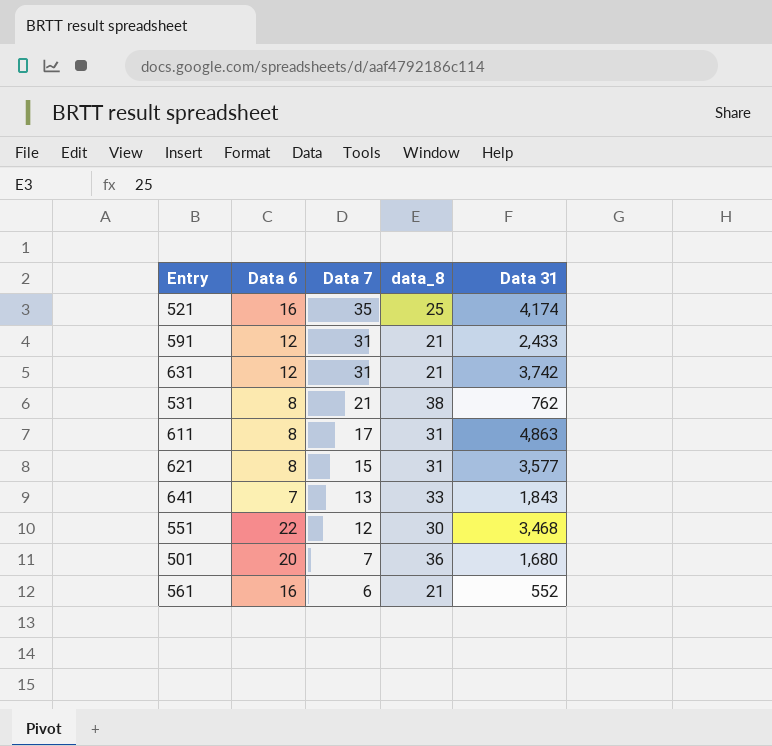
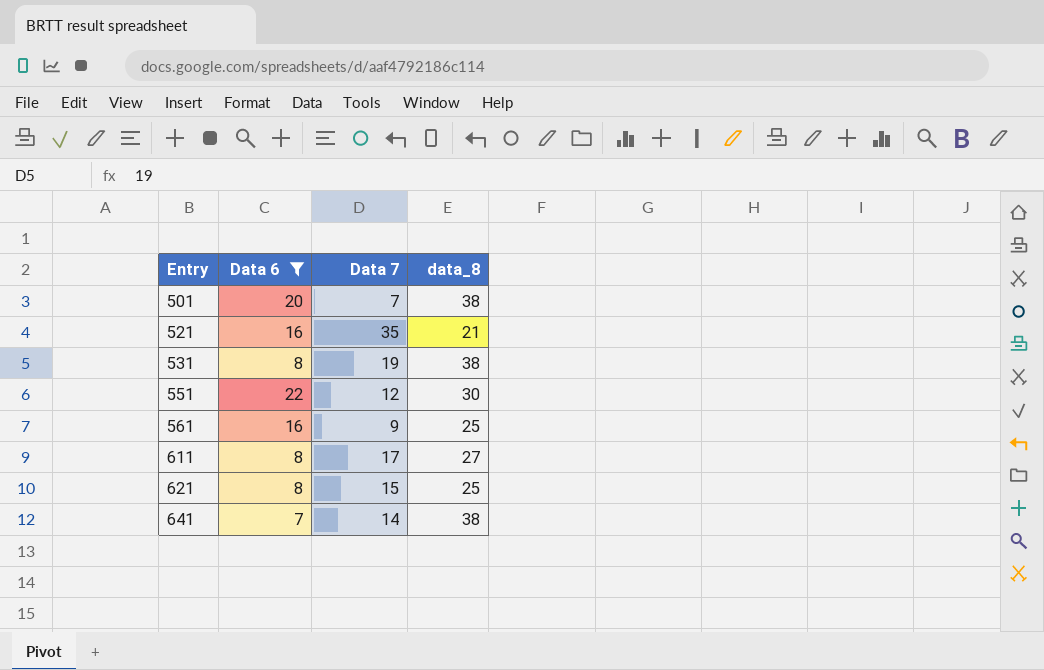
filter: none -> Data 6 != 12
row order: Data 7 descending -> Entry ascending
column Data 31 | position: 5 -> none
501 | data_8: 36 -> 38
521 | data_8: 25 -> 21
531 | Data 7: 21 -> 19
561 | Data 7: 6 -> 9
561 | data_8: 21 -> 25
611 | data_8: 31 -> 27
621 | data_8: 31 -> 25
641 | Data 7: 13 -> 14
641 | data_8: 33 -> 38

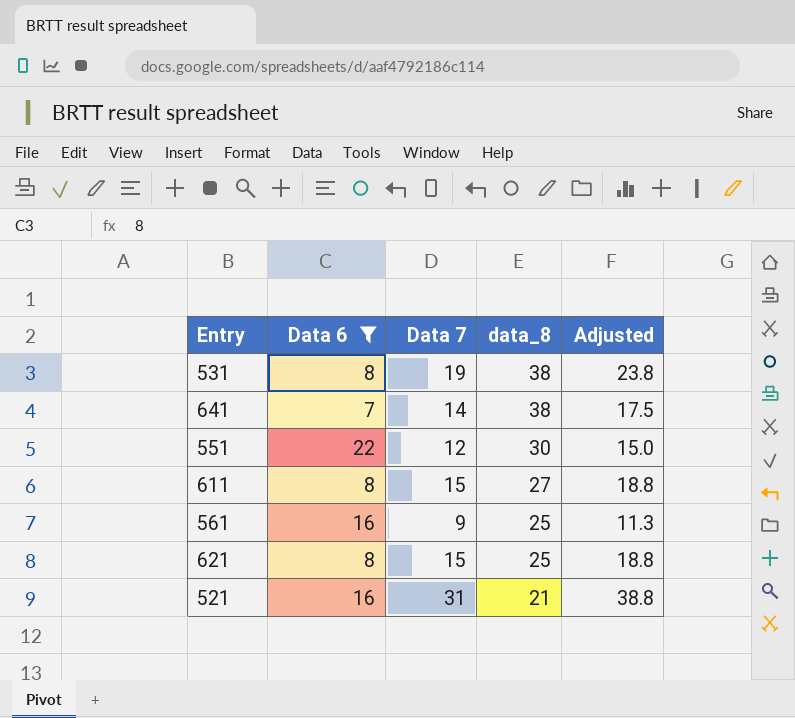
row order: Entry ascending -> data_8 descending
column Adjusted | formula: none -> [Data 7] * 1.25
row 501: 20 | 7 | 38 -> none
611 | Data 7: 17 -> 15
521 | Data 7: 35 -> 31

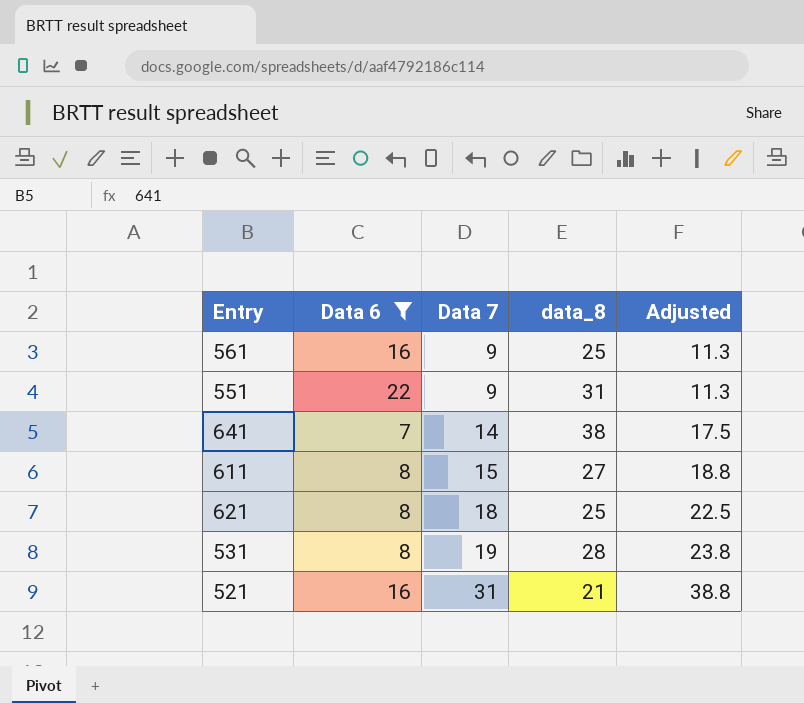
row order: data_8 descending -> Data 7 ascending
551 | Data 7: 12 -> 9
551 | data_8: 30 -> 31
551 | Adjusted: 15.0 -> 11.3
621 | Data 7: 15 -> 18
621 | Adjusted: 18.8 -> 22.5
531 | data_8: 38 -> 28

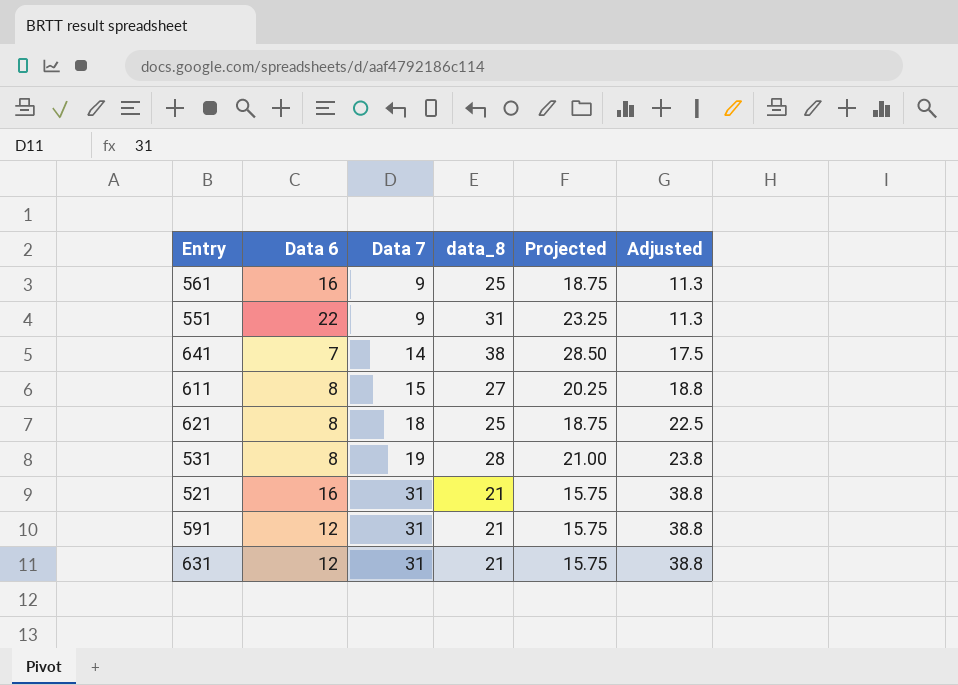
filter: Data 6 != 12 -> none
column Projected | formula: none -> [data_8] * 0.75

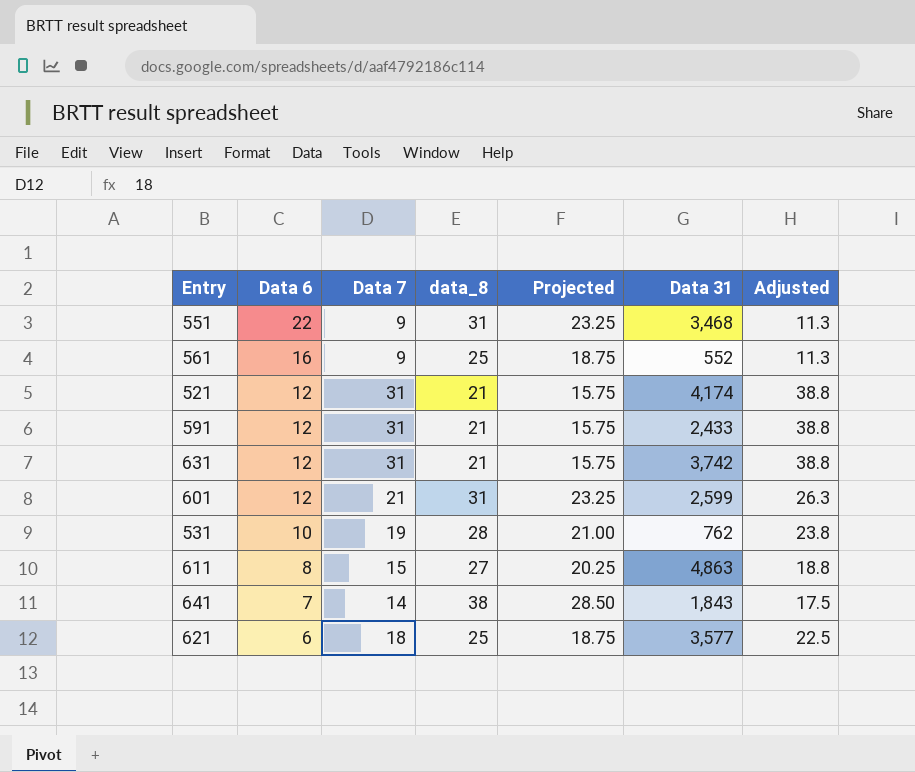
row order: Data 7 ascending -> Data 6 descending
column Data 31 | position: none -> 6
521 | Data 6: 16 -> 12
row 601: none -> 12 | 21 | 31 | 23.25 | 2,599 | 26.3
531 | Data 6: 8 -> 10
621 | Data 6: 8 -> 6

